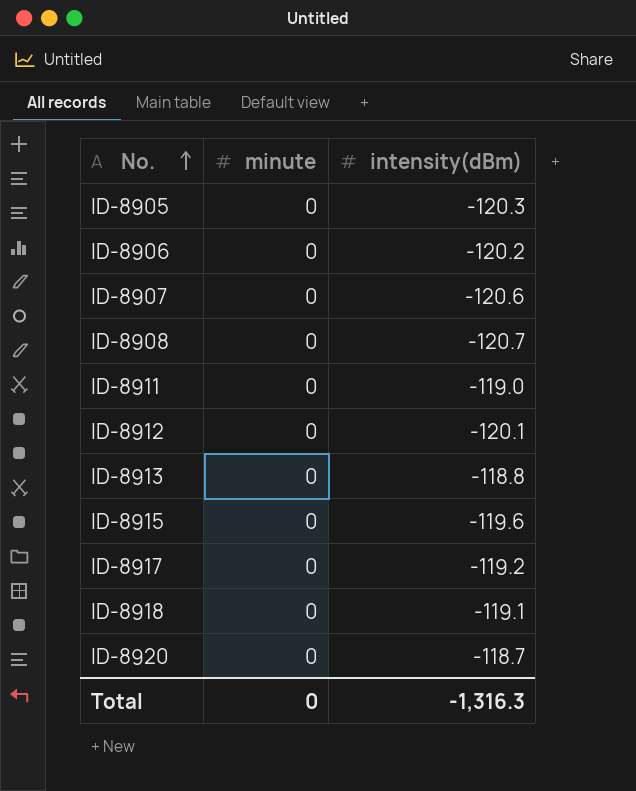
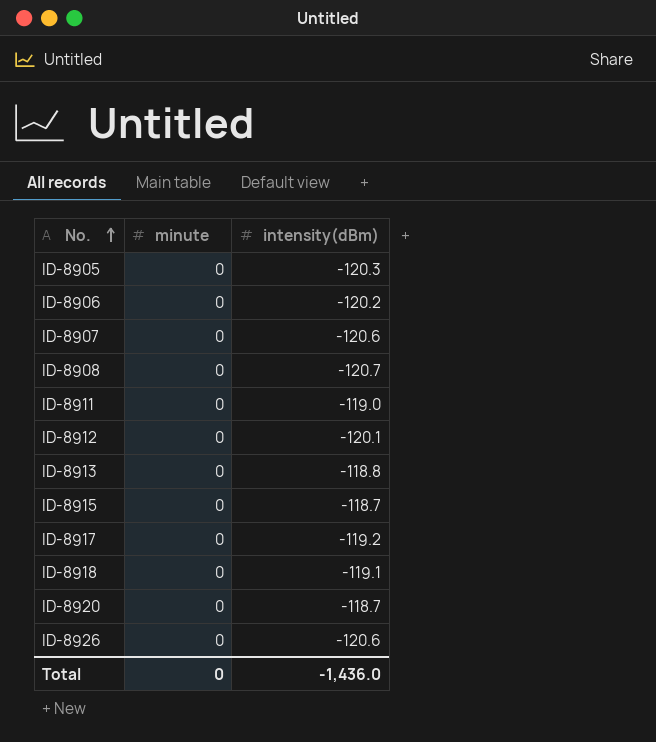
ID-8915 | intensity(dBm): -119.6 -> -118.7
row ID-8926: none -> 0 | -120.6
Total | intensity(dBm): -1,316.3 -> -1,436.0

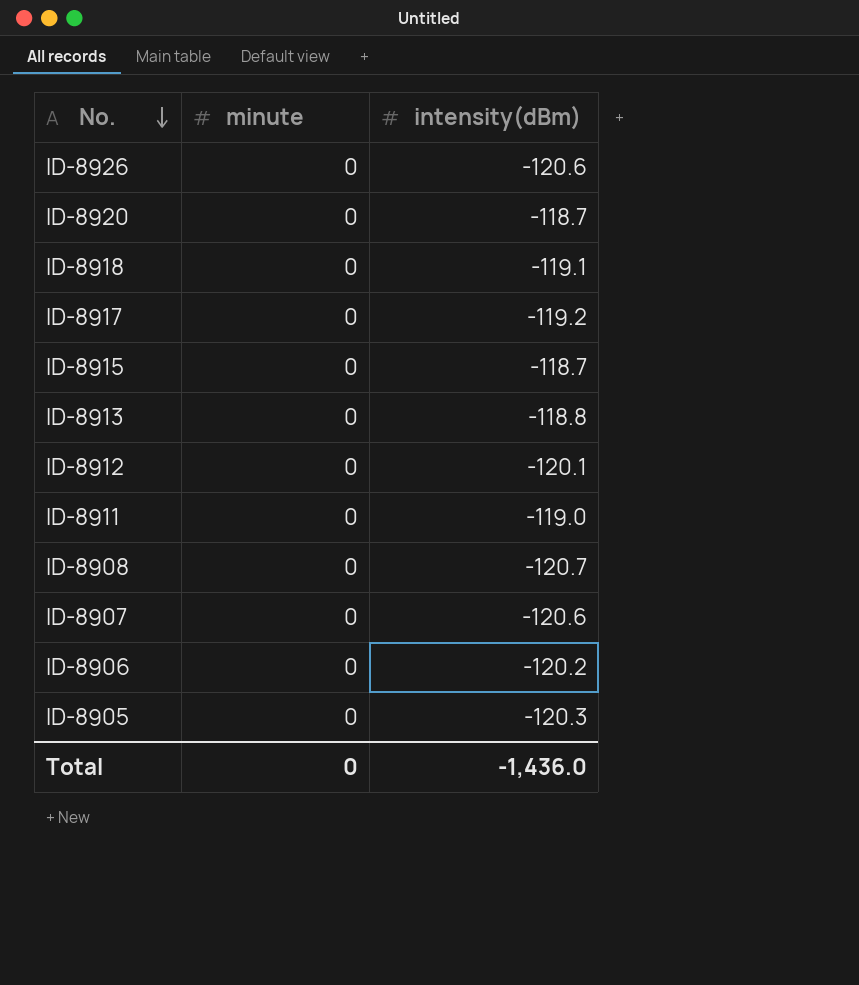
row order: No. ascending -> No. descending

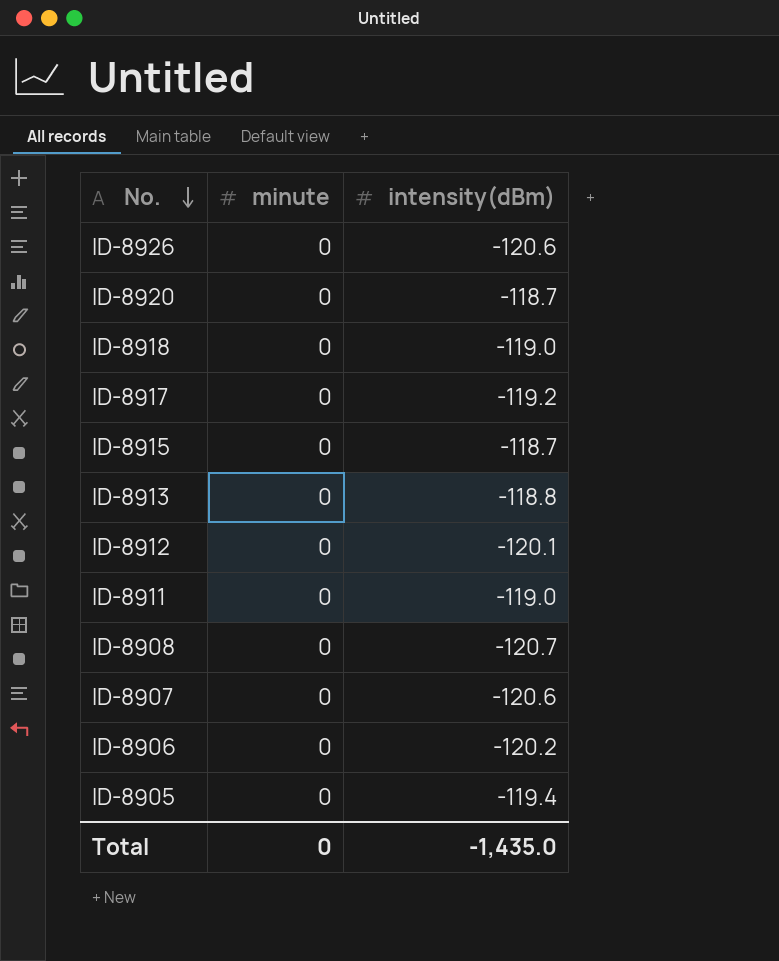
ID-8918 | intensity(dBm): -119.1 -> -119.0
ID-8905 | intensity(dBm): -120.3 -> -119.4
Total | intensity(dBm): -1,436.0 -> -1,435.0

